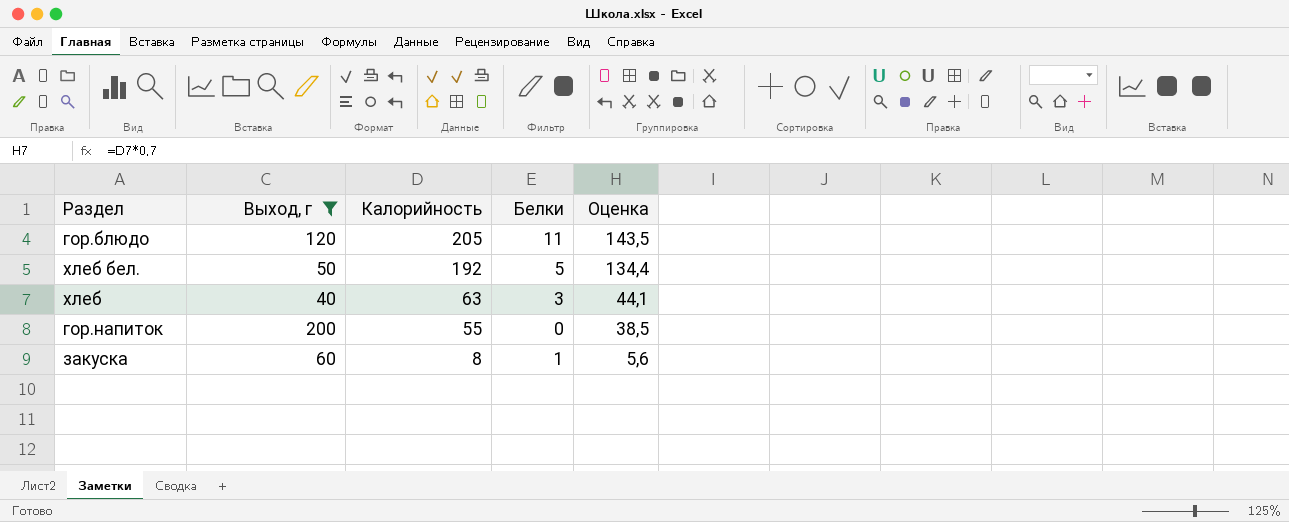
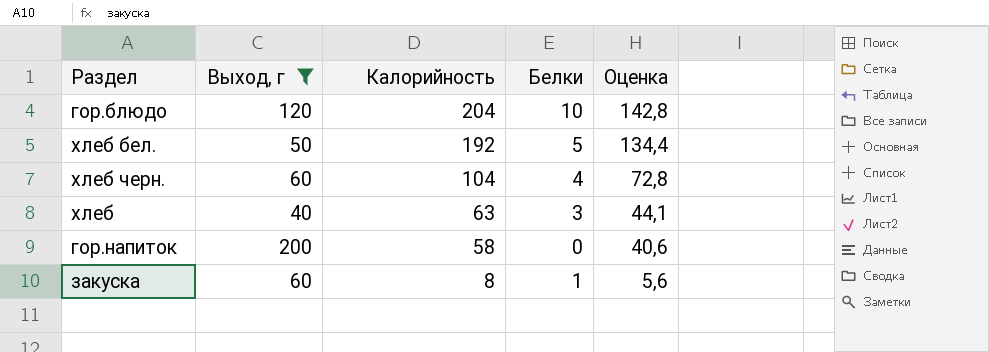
гор.блюдо | Калорийность: 205 -> 204
гор.блюдо | Белки: 11 -> 10
гор.блюдо | Оценка: 143,5 -> 142,8
row хлеб черн.: none -> 60 | 104 | 4 | 72,8
гор.напиток | Калорийность: 55 -> 58
гор.напиток | Оценка: 38,5 -> 40,6

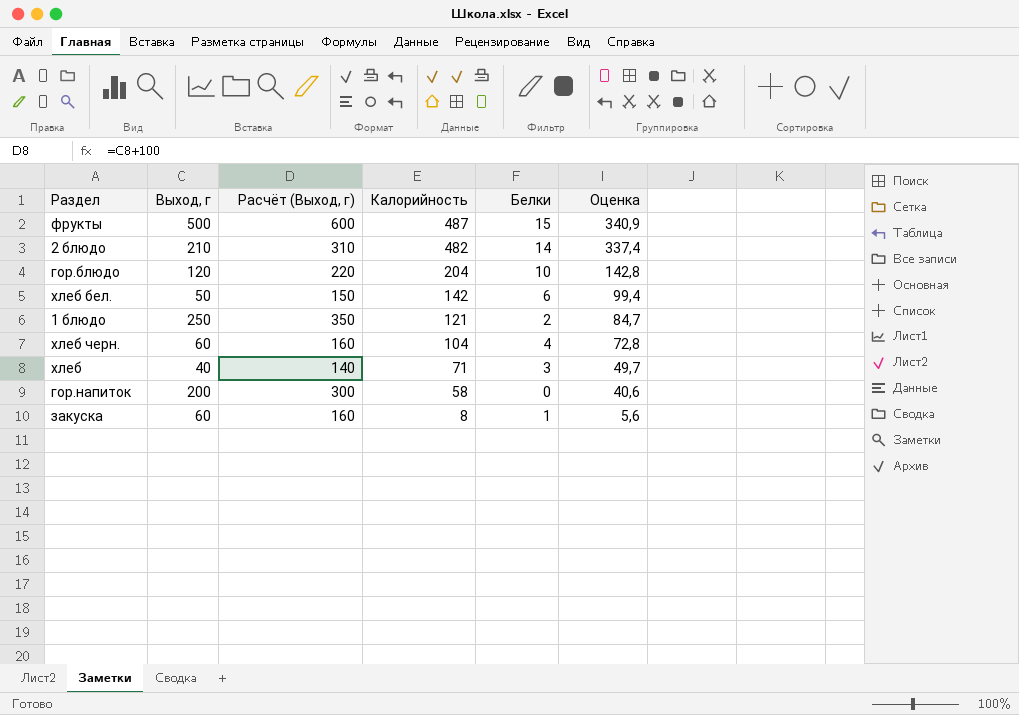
filter: Выход, г <= 200 -> none
column Расчёт (Выход, г) | formula: none -> [Выход, г] + 100
хлеб бел. | Калорийность: 192 -> 142
хлеб бел. | Белки: 5 -> 6
хлеб бел. | Оценка: 134,4 -> 99,4
хлеб | Калорийность: 63 -> 71
хлеб | Оценка: 44,1 -> 49,7

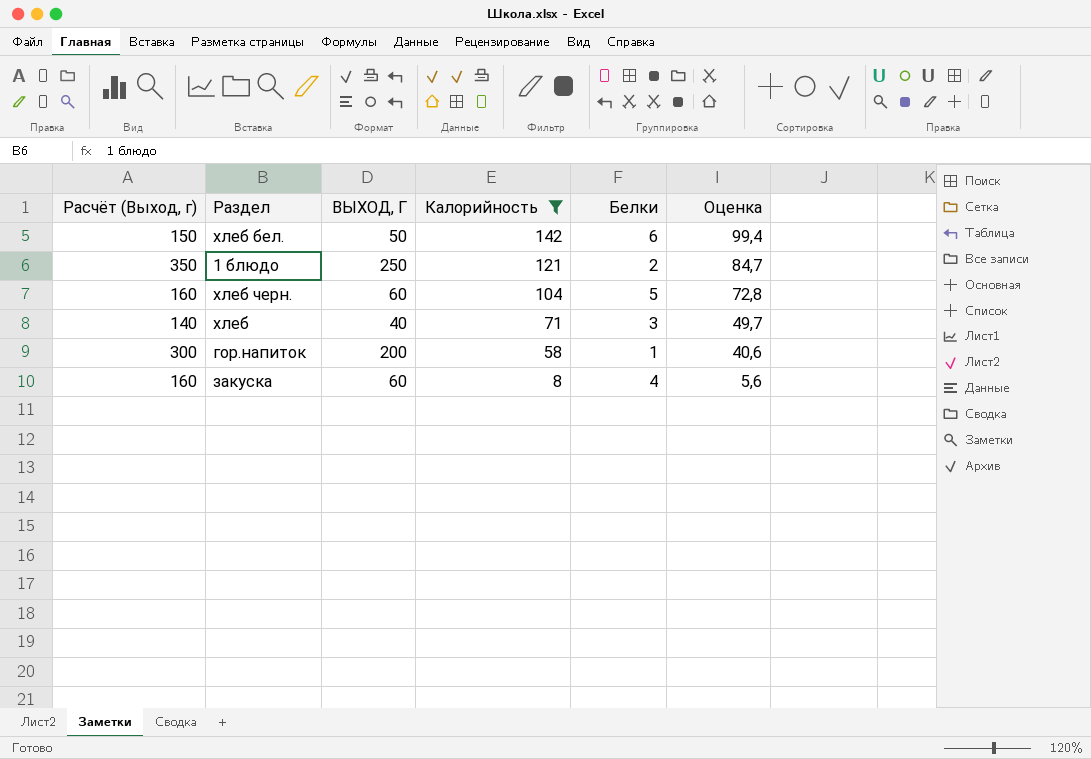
filter: none -> Калорийность <= 142
column Расчёт (Выход, г) | position: 3 -> 1
column name: Выход, г -> ВЫХОД, Г
хлеб черн. | Белки: 4 -> 5
гор.напиток | Белки: 0 -> 1
закуска | Белки: 1 -> 4

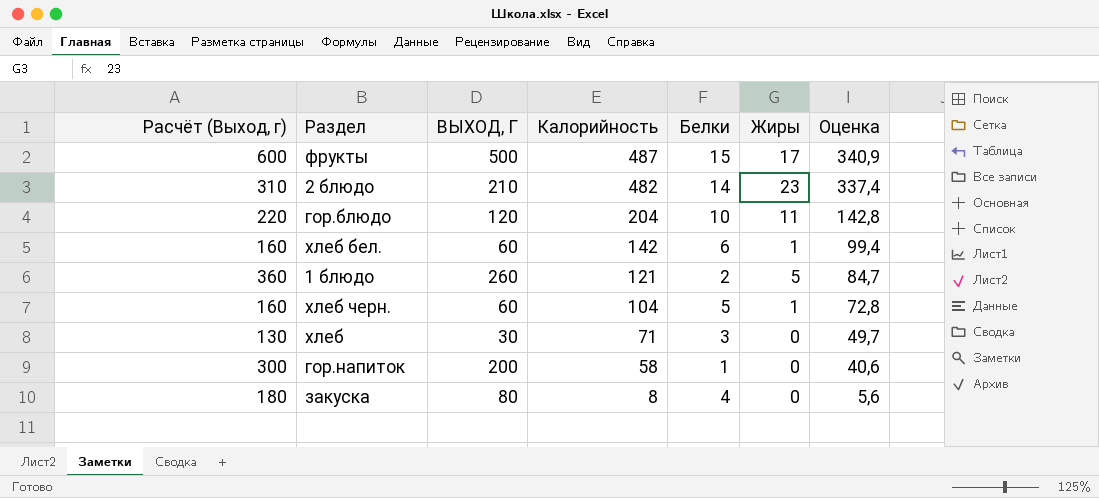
filter: Калорийность <= 142 -> none
column Жиры | position: none -> 6
хлеб бел. | Расчёт (Выход, г): 150 -> 160
хлеб бел. | ВЫХОД, Г: 50 -> 60
1 блюдо | Расчёт (Выход, г): 350 -> 360
1 блюдо | ВЫХОД, Г: 250 -> 260
хлеб | Расчёт (Выход, г): 140 -> 130
хлеб | ВЫХОД, Г: 40 -> 30
закуска | Расчёт (Выход, г): 160 -> 180
закуска | ВЫХОД, Г: 60 -> 80

